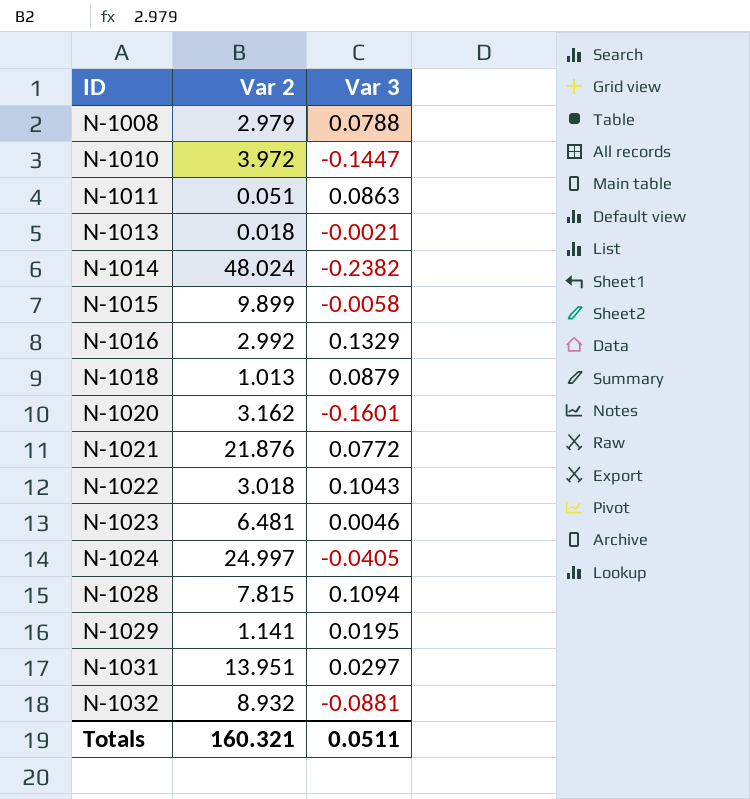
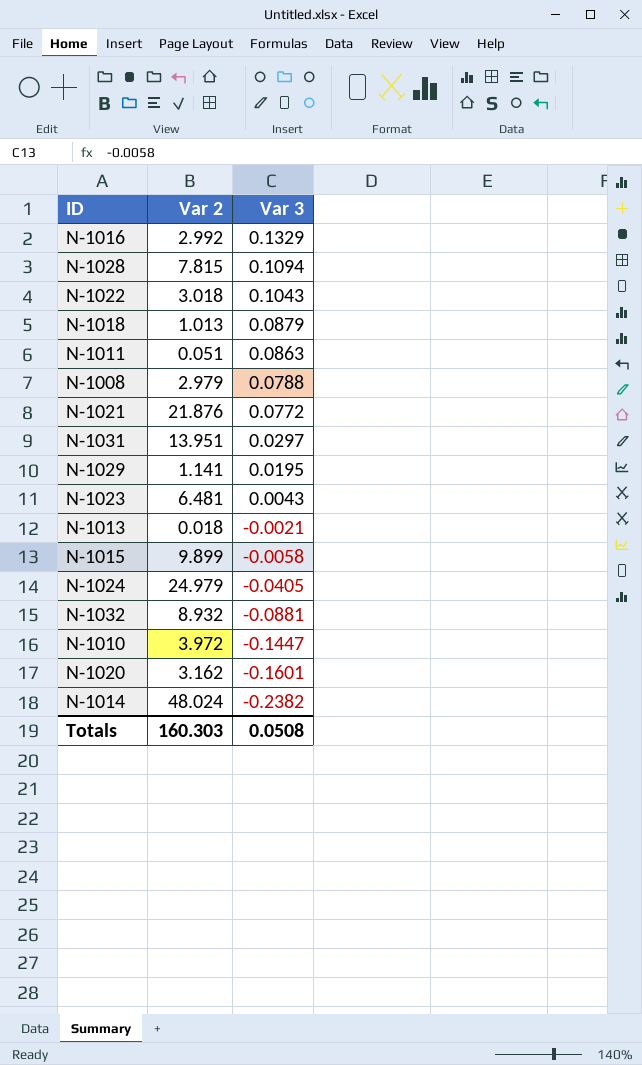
row order: ID ascending -> Var 3 descending
N-1023 | Var 3: 0.0046 -> 0.0043
N-1024 | Var 2: 24.997 -> 24.979
Totals | Var 2: 160.321 -> 160.303
Totals | Var 3: 0.0511 -> 0.0508

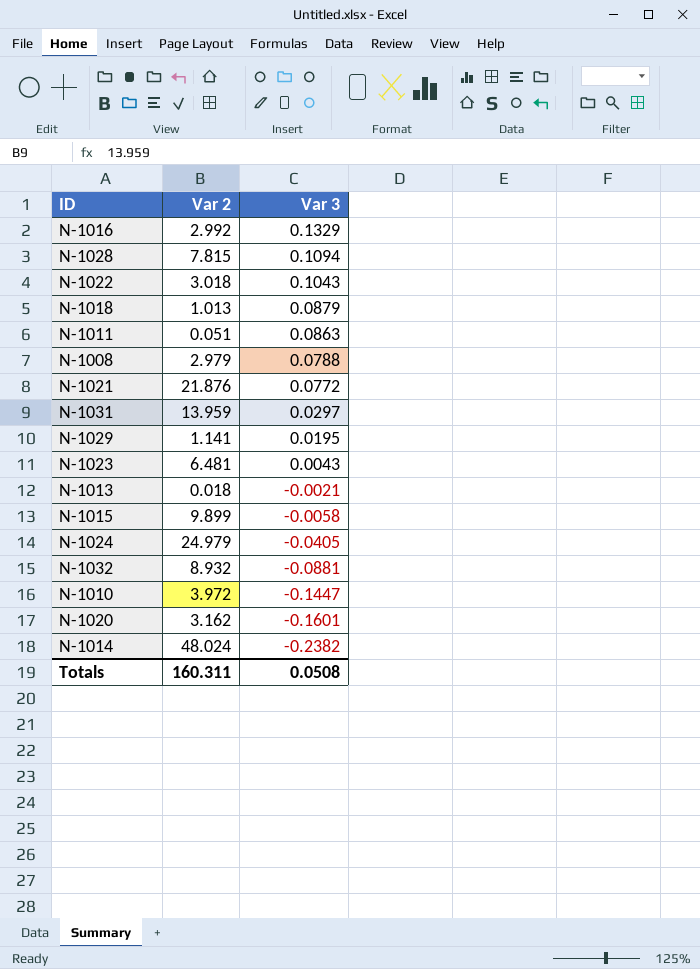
N-1031 | Var 2: 13.951 -> 13.959
Totals | Var 2: 160.303 -> 160.311

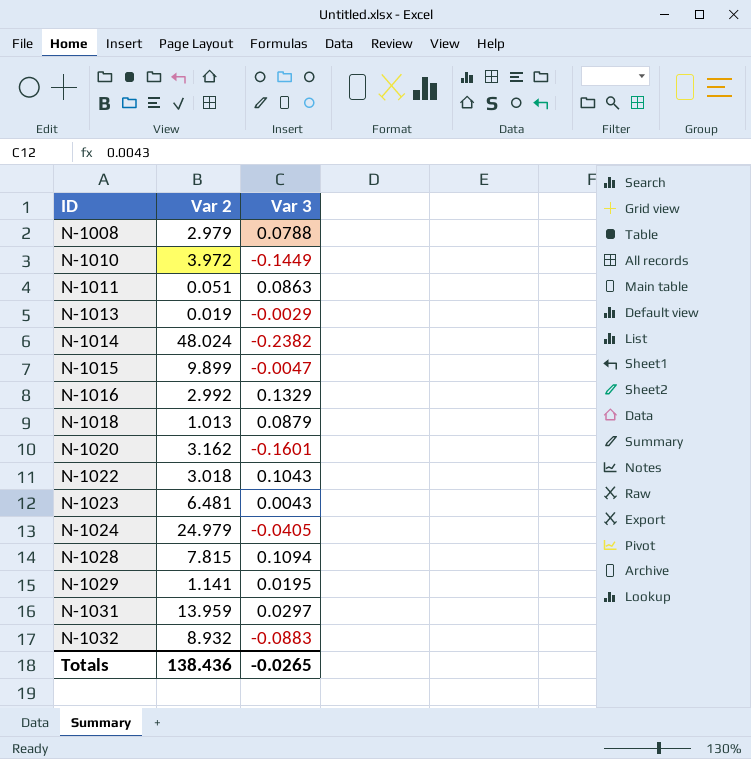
row order: Var 3 descending -> ID ascending
row N-1021: 21.876 | 0.0772 -> none
N-1010 | Var 3: -0.1447 -> -0.1449
N-1013 | Var 2: 0.018 -> 0.019
N-1013 | Var 3: -0.0021 -> -0.0029
N-1015 | Var 3: -0.0058 -> -0.0047
N-1032 | Var 3: -0.0881 -> -0.0883
Totals | Var 2: 160.311 -> 138.436
Totals | Var 3: 0.0508 -> -0.0265

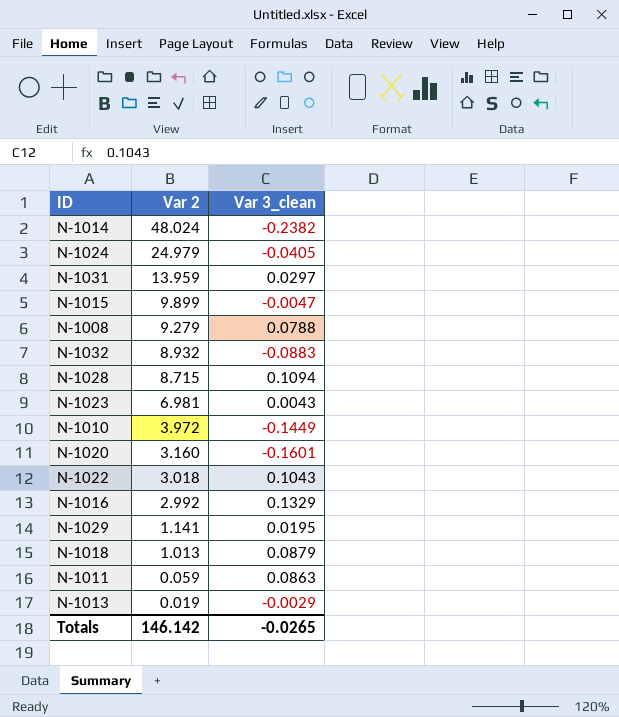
row order: ID ascending -> Var 2 descending
column name: Var 3 -> Var 3_clean
N-1008 | Var 2: 2.979 -> 9.279
N-1028 | Var 2: 7.815 -> 8.715
N-1023 | Var 2: 6.481 -> 6.981
N-1020 | Var 2: 3.162 -> 3.160
N-1011 | Var 2: 0.051 -> 0.059
Totals | Var 2: 138.436 -> 146.142

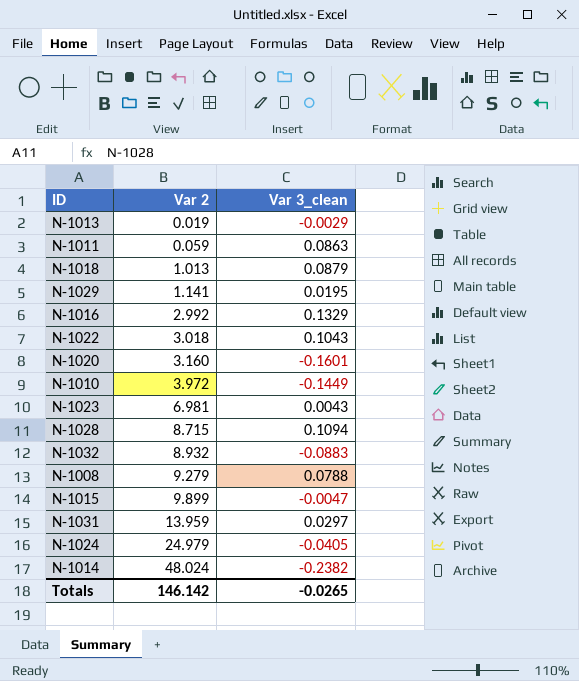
row order: Var 2 descending -> Var 2 ascending

